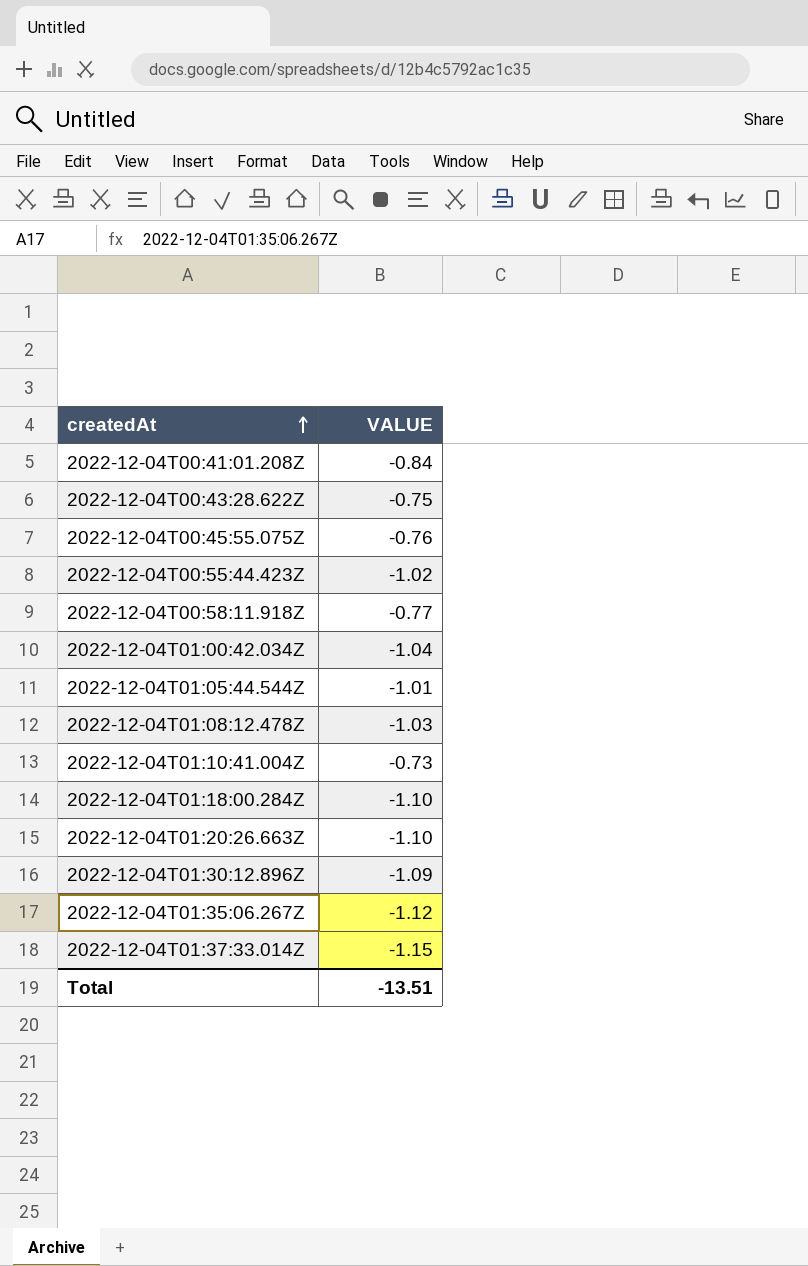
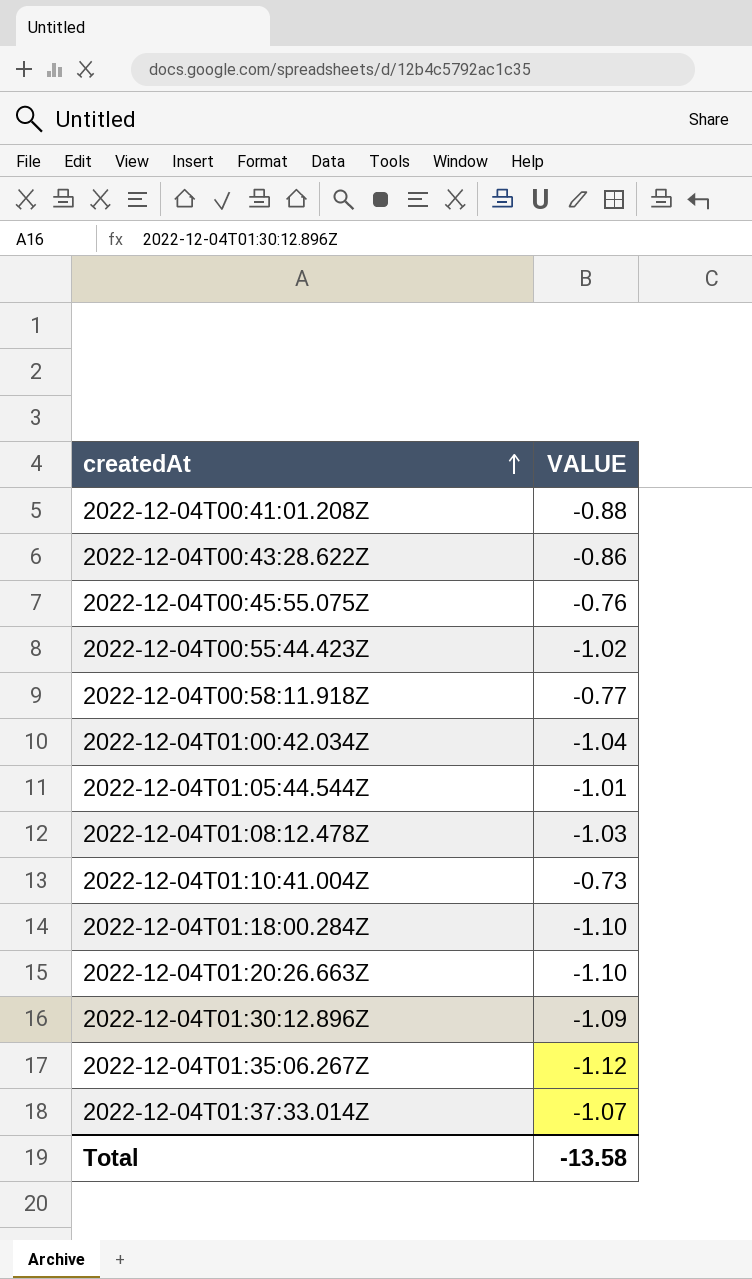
2022-12-04T00:41:01.208Z | VALUE: -0.84 -> -0.88
2022-12-04T00:43:28.622Z | VALUE: -0.75 -> -0.86
2022-12-04T01:37:33.014Z | VALUE: -1.15 -> -1.07
Total | VALUE: -13.51 -> -13.58

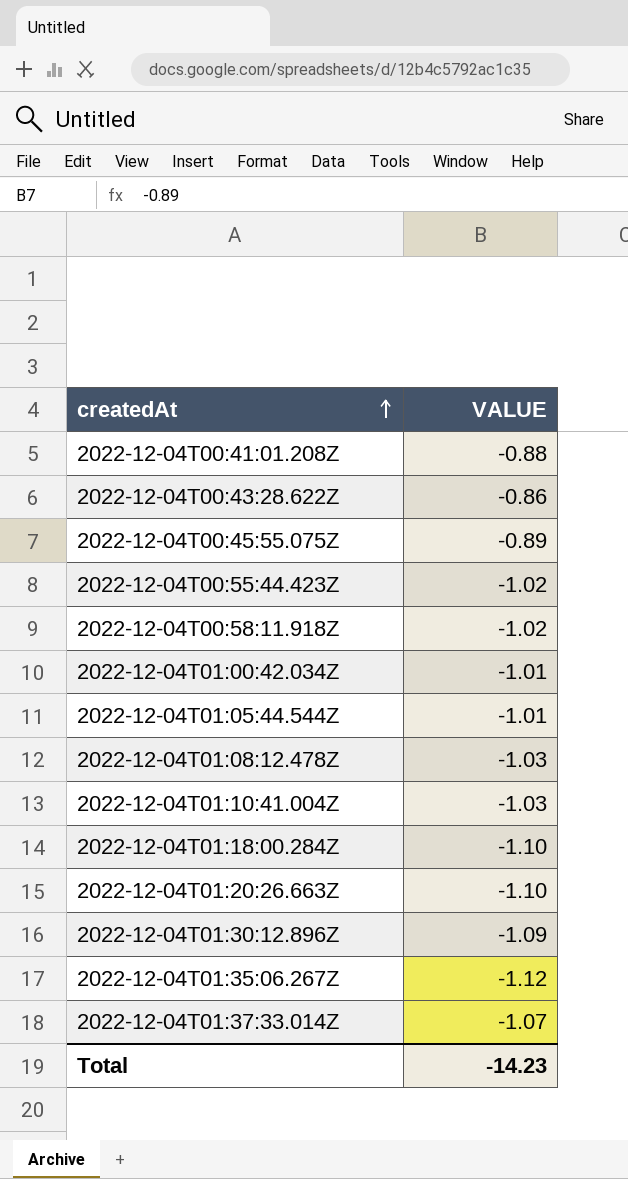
2022-12-04T00:45:55.075Z | VALUE: -0.76 -> -0.89
2022-12-04T00:58:11.918Z | VALUE: -0.77 -> -1.02
2022-12-04T01:00:42.034Z | VALUE: -1.04 -> -1.01
2022-12-04T01:10:41.004Z | VALUE: -0.73 -> -1.03
Total | VALUE: -13.58 -> -14.23

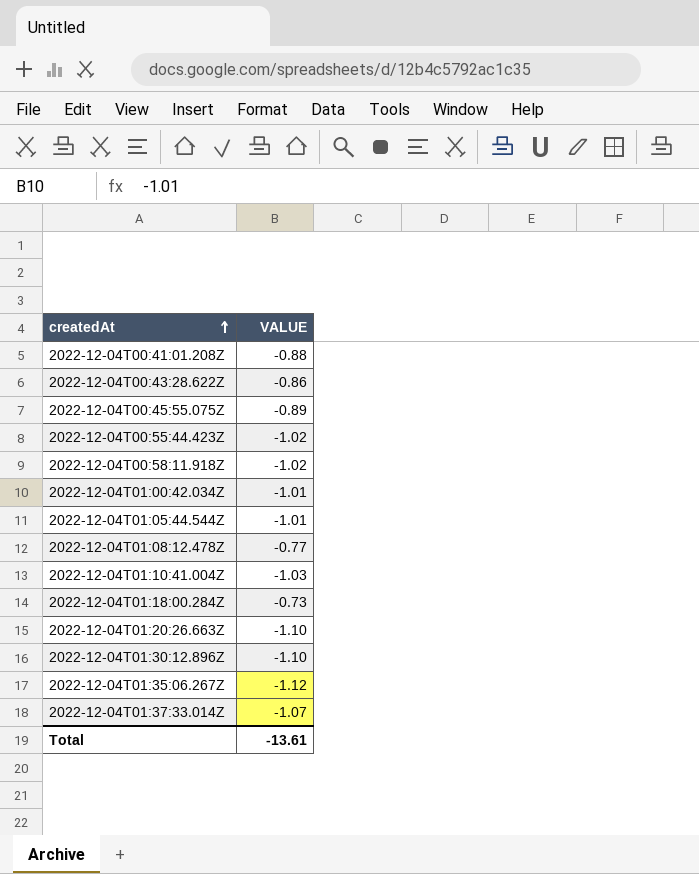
2022-12-04T01:08:12.478Z | VALUE: -1.03 -> -0.77
2022-12-04T01:18:00.284Z | VALUE: -1.10 -> -0.73
2022-12-04T01:30:12.896Z | VALUE: -1.09 -> -1.10
Total | VALUE: -14.23 -> -13.61

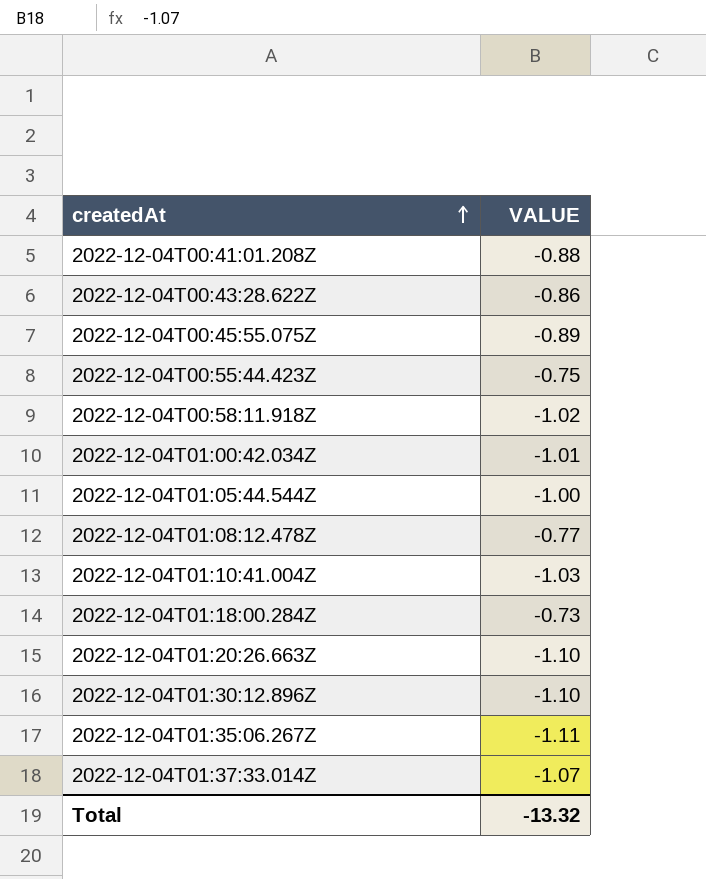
2022-12-04T00:55:44.423Z | VALUE: -1.02 -> -0.75
2022-12-04T01:05:44.544Z | VALUE: -1.01 -> -1.00
2022-12-04T01:35:06.267Z | VALUE: -1.12 -> -1.11
Total | VALUE: -13.61 -> -13.32

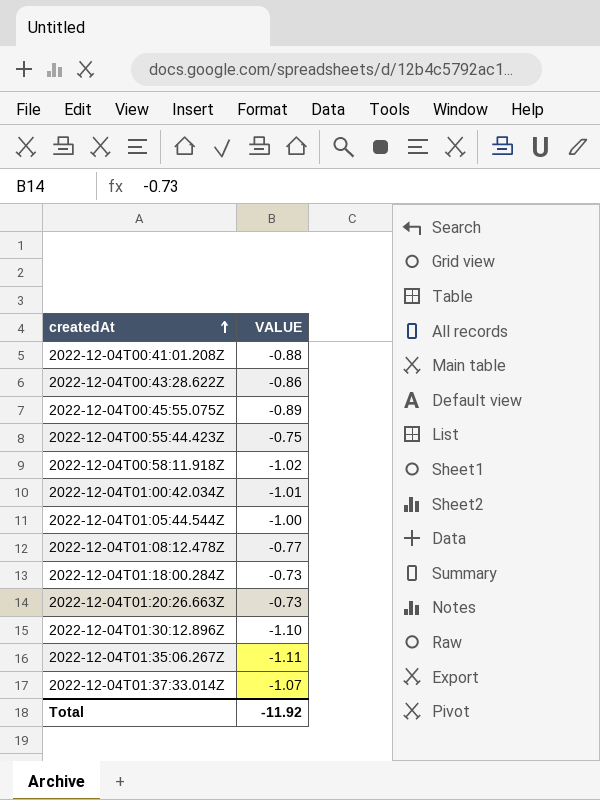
row 2022-12-04T01:10:41.004Z: -1.03 -> none
2022-12-04T01:20:26.663Z | VALUE: -1.10 -> -0.73
Total | VALUE: -13.32 -> -11.92

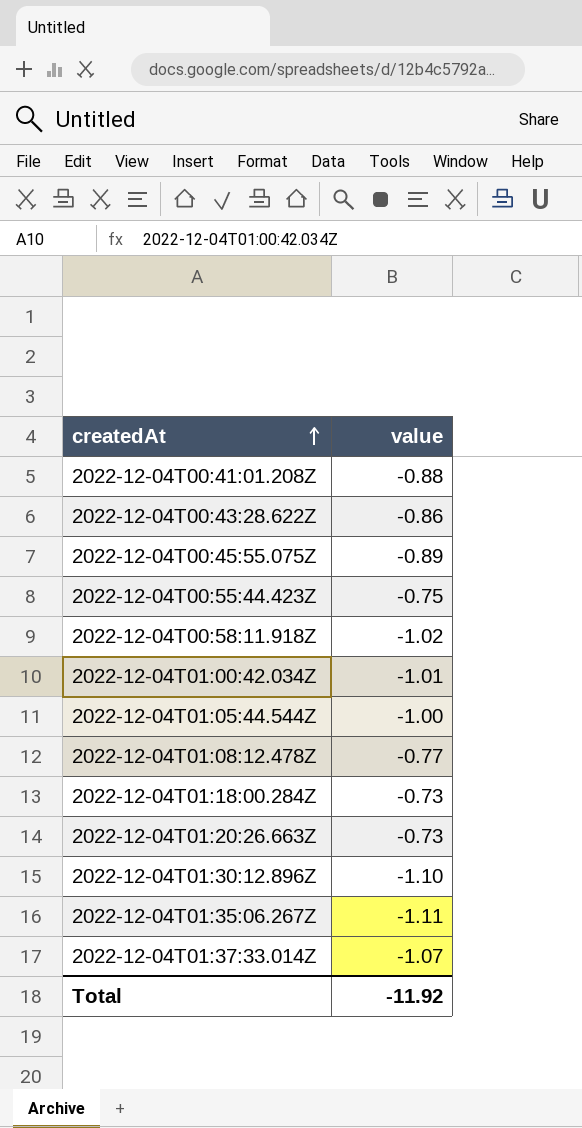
column name: VALUE -> value

